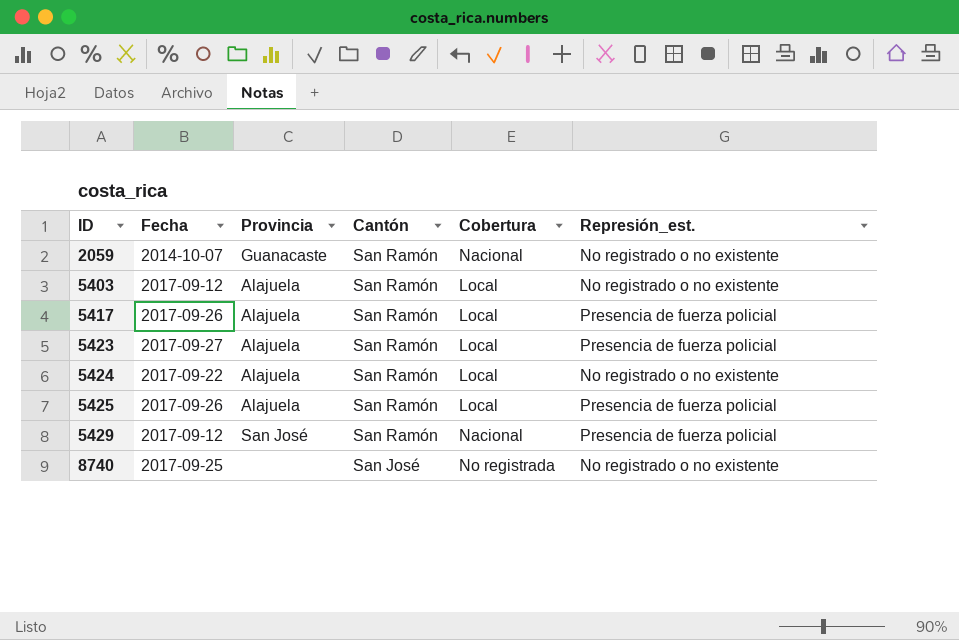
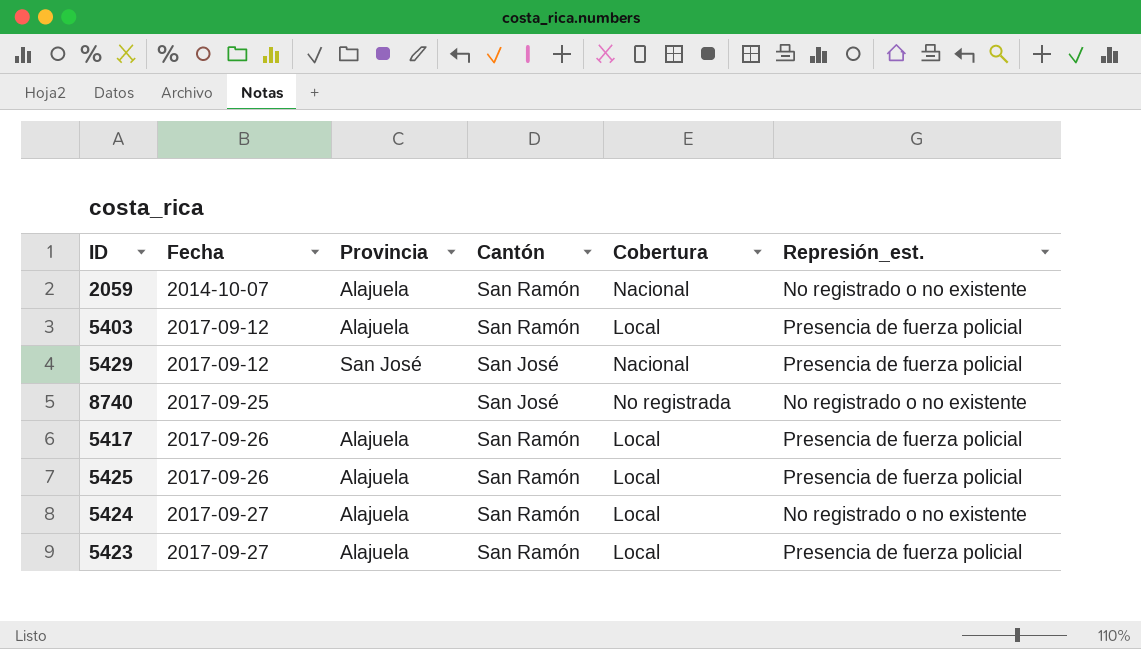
row order: ID ascending -> Fecha ascending
2059 | Provincia: Guanacaste -> Alajuela
5403 | Represión_est.: No registrado o no existente -> Presencia de fuerza policial
5429 | Cantón: San Ramón -> San José
5424 | Fecha: 2017-09-22 -> 2017-09-27

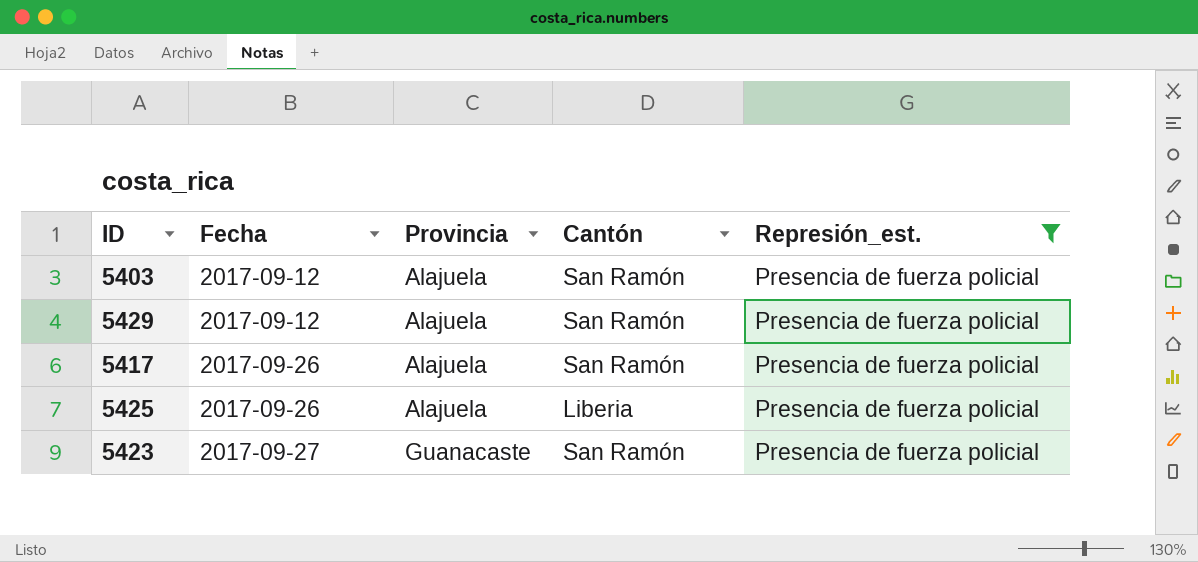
filter: none -> Represión_est. = Presencia de fuerza policial
column Cobertura | position: 5 -> none
5429 | Provincia: San José -> Alajuela
5429 | Cantón: San José -> San Ramón
5425 | Cantón: San Ramón -> Liberia
5423 | Provincia: Alajuela -> Guanacaste

